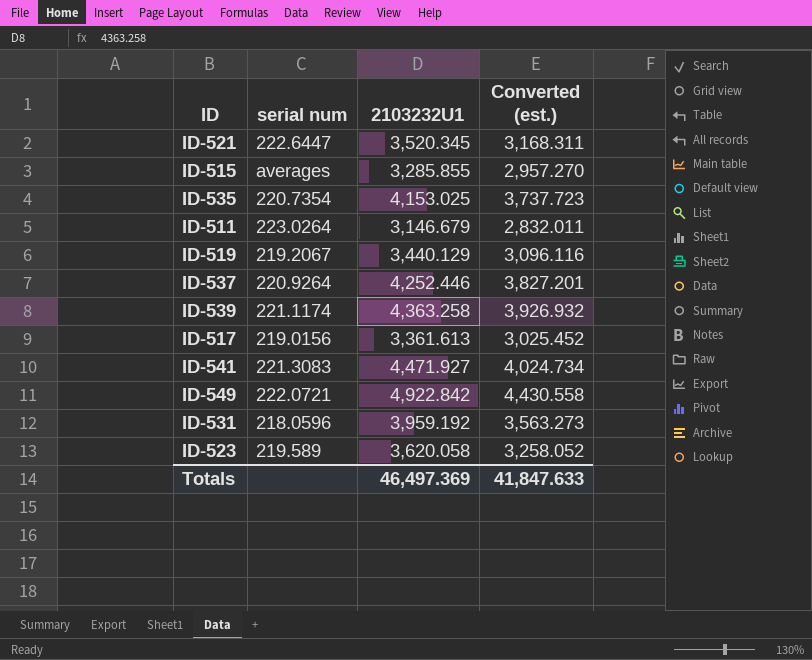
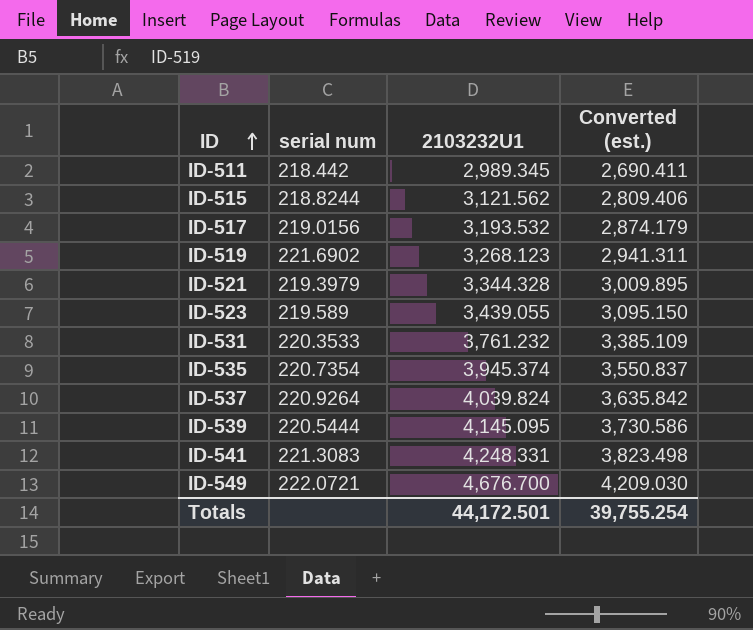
row order: none -> ID ascending
ID-511 | serial num: 223.0264 -> 218.442
ID-511 | 2103232U1: 3,146.679 -> 2,989.345
ID-511 | Converted (est.): 2,832.011 -> 2,690.411
ID-515 | serial num: averages -> 218.8244
ID-515 | 2103232U1: 3,285.855 -> 3,121.562
ID-515 | Converted (est.): 2,957.270 -> 2,809.406
ID-517 | 2103232U1: 3,361.613 -> 3,193.532
ID-517 | Converted (est.): 3,025.452 -> 2,874.179
ID-519 | serial num: 219.2067 -> 221.6902
ID-519 | 2103232U1: 3,440.129 -> 3,268.123
ID-519 | Converted (est.): 3,096.116 -> 2,941.311
ID-521 | serial num: 222.6447 -> 219.3979
ID-521 | 2103232U1: 3,520.345 -> 3,344.328
ID-521 | Converted (est.): 3,168.311 -> 3,009.895
ID-523 | 2103232U1: 3,620.058 -> 3,439.055
ID-523 | Converted (est.): 3,258.052 -> 3,095.150
ID-531 | serial num: 218.0596 -> 220.3533
ID-531 | 2103232U1: 3,959.192 -> 3,761.232
ID-531 | Converted (est.): 3,563.273 -> 3,385.109
ID-535 | 2103232U1: 4,153.025 -> 3,945.374
ID-535 | Converted (est.): 3,737.723 -> 3,550.837
ID-537 | 2103232U1: 4,252.446 -> 4,039.824
ID-537 | Converted (est.): 3,827.201 -> 3,635.842
ID-539 | serial num: 221.1174 -> 220.5444
ID-539 | 2103232U1: 4,363.258 -> 4,145.095
ID-539 | Converted (est.): 3,926.932 -> 3,730.586
ID-541 | 2103232U1: 4,471.927 -> 4,248.331
ID-541 | Converted (est.): 4,024.734 -> 3,823.498
ID-549 | 2103232U1: 4,922.842 -> 4,676.700
ID-549 | Converted (est.): 4,430.558 -> 4,209.030
Totals | 2103232U1: 46,497.369 -> 44,172.501
Totals | Converted (est.): 41,847.633 -> 39,755.254

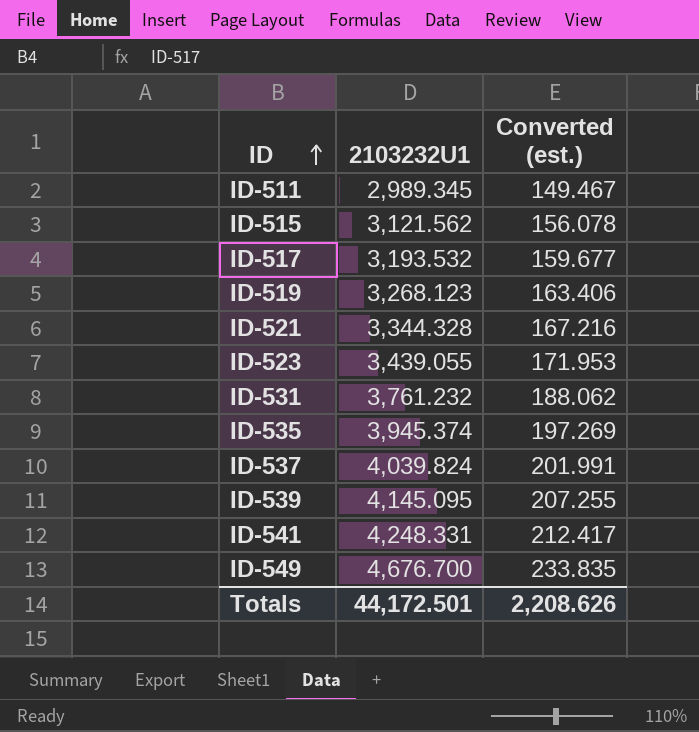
column serial num | position: 2 -> none
column Converted (est.) | formula: [2103232U1] * 0.9 -> [2103232U1] * 0.05
Totals | Converted (est.): 39,755.254 -> 2,208.626

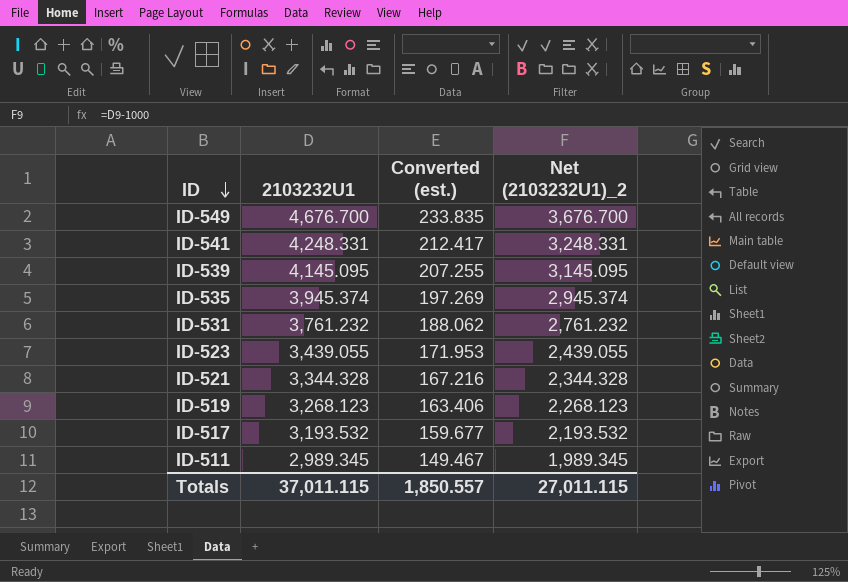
row order: ID ascending -> ID descending
column Net (2103232U1)_2 | formula: none -> [2103232U1] - 1000
row ID-515: 3,121.562 | 156.078 -> none
row ID-537: 4,039.824 | 201.991 -> none
Totals | 2103232U1: 44,172.501 -> 37,011.115
Totals | Converted (est.): 2,208.626 -> 1,850.557

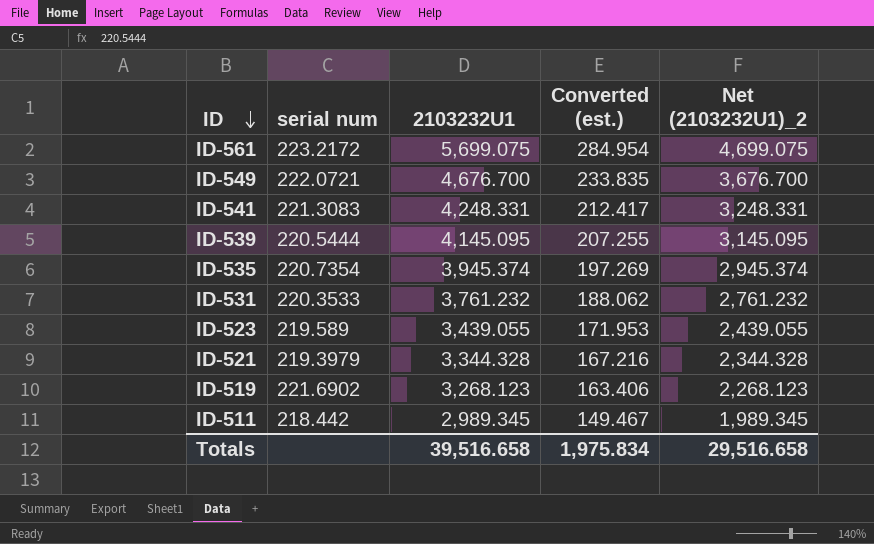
column serial num | position: none -> 2
row ID-517: 3,193.532 | 159.677 | 2,193.532 -> none
row ID-561: none -> 223.2172 | 5,699.075 | 284.954 | 4,699.075
Totals | 2103232U1: 37,011.115 -> 39,516.658
Totals | Converted (est.): 1,850.557 -> 1,975.834
Totals | Net (2103232U1)_2: 27,011.115 -> 29,516.658

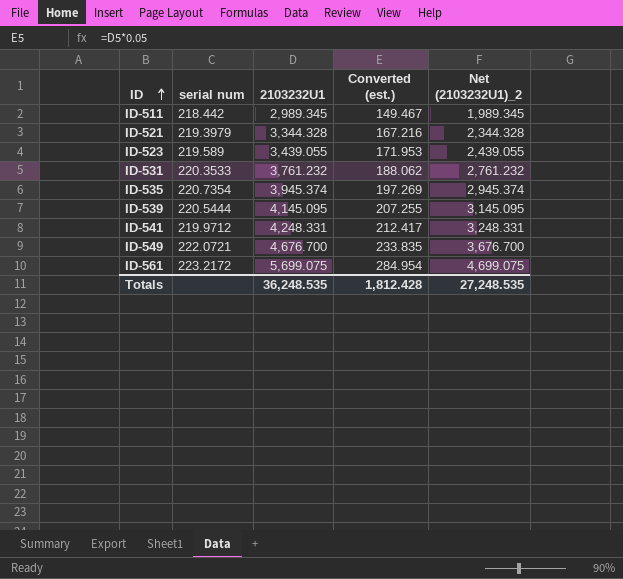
row order: ID descending -> ID ascending
row ID-519: 221.6902 | 3,268.123 | 163.406 | 2,268.123 -> none
ID-541 | serial num: 221.3083 -> 219.9712
Totals | 2103232U1: 39,516.658 -> 36,248.535
Totals | Converted (est.): 1,975.834 -> 1,812.428
Totals | Net (2103232U1)_2: 29,516.658 -> 27,248.535

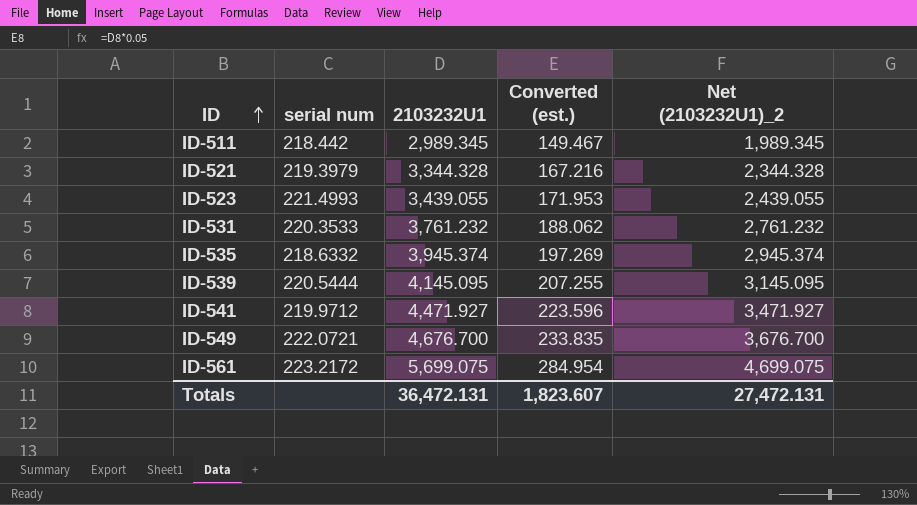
ID-523 | serial num: 219.589 -> 221.4993
ID-535 | serial num: 220.7354 -> 218.6332
ID-541 | 2103232U1: 4,248.331 -> 4,471.927
ID-541 | Converted (est.): 212.417 -> 223.596
ID-541 | Net (2103232U1)_2: 3,248.331 -> 3,471.927
Totals | 2103232U1: 36,248.535 -> 36,472.131
Totals | Converted (est.): 1,812.428 -> 1,823.607
Totals | Net (2103232U1)_2: 27,248.535 -> 27,472.131

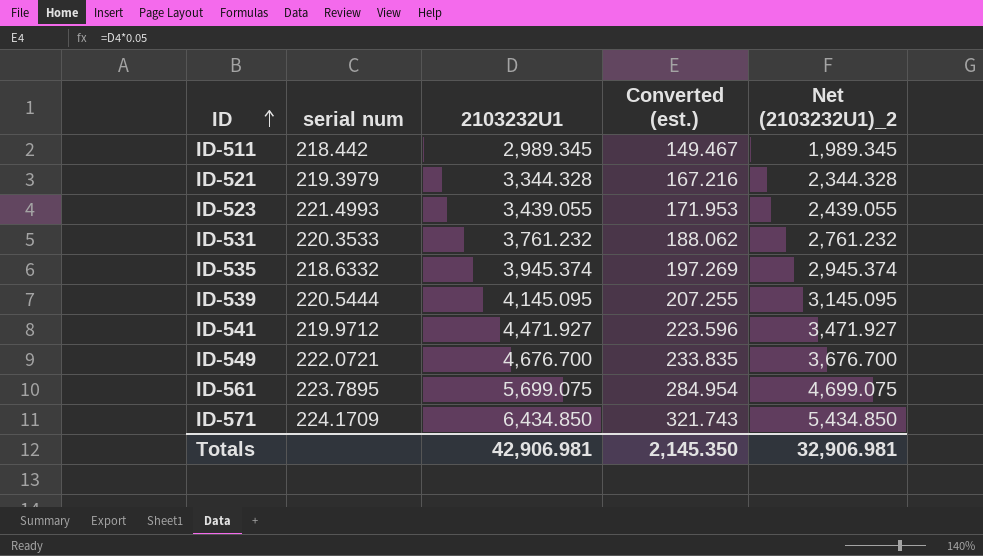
ID-561 | serial num: 223.2172 -> 223.7895
row ID-571: none -> 224.1709 | 6,434.850 | 321.743 | 5,434.850
Totals | 2103232U1: 36,472.131 -> 42,906.981
Totals | Converted (est.): 1,823.607 -> 2,145.350
Totals | Net (2103232U1)_2: 27,472.131 -> 32,906.981

